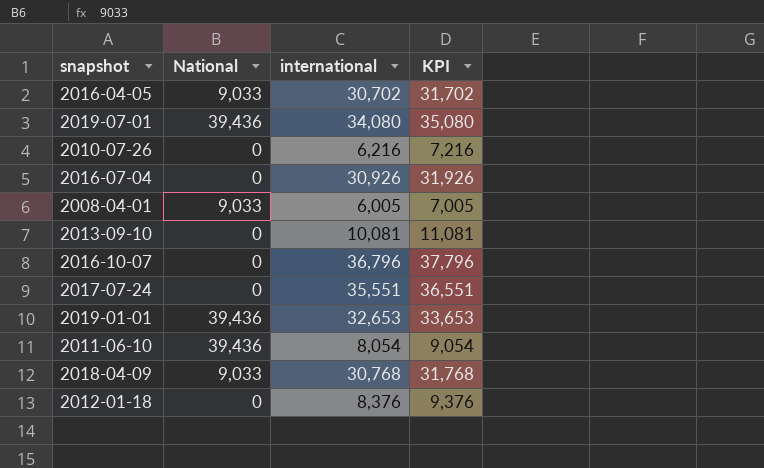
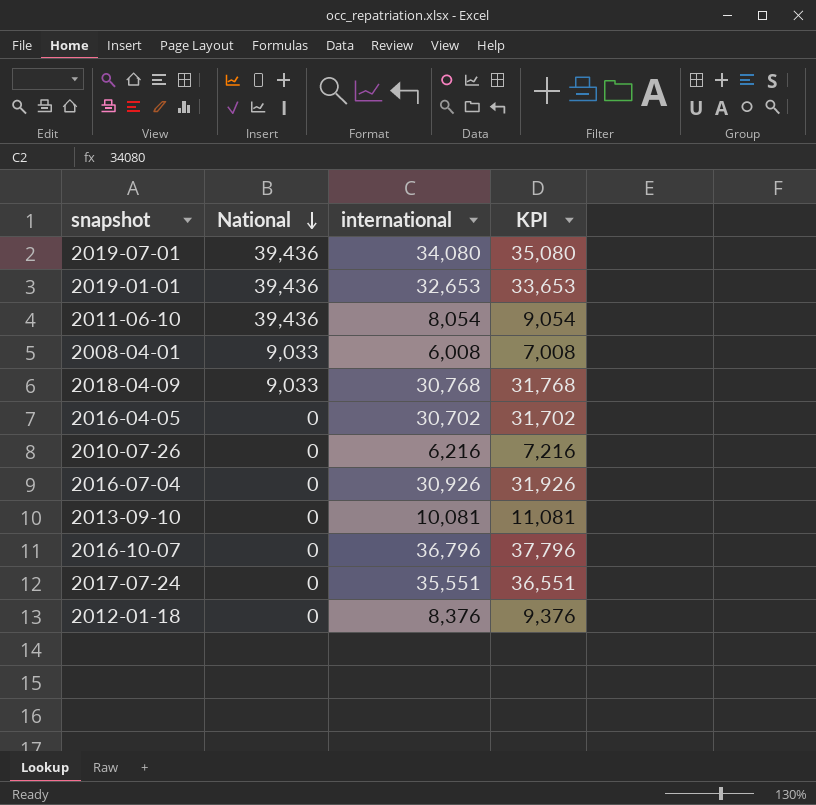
row order: none -> National descending
2008-04-01 | international: 6,005 -> 6,008
2008-04-01 | KPI: 7,005 -> 7,008
2016-04-05 | National: 9,033 -> 0

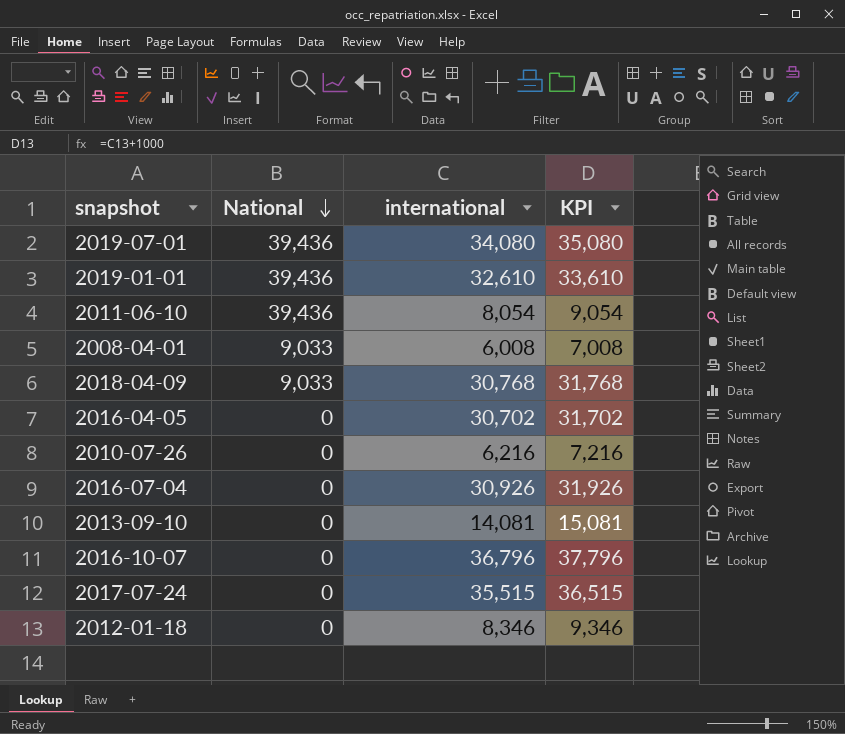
2019-01-01 | international: 32,653 -> 32,610
2019-01-01 | KPI: 33,653 -> 33,610
2013-09-10 | international: 10,081 -> 14,081
2013-09-10 | KPI: 11,081 -> 15,081
2017-07-24 | international: 35,551 -> 35,515
2017-07-24 | KPI: 36,551 -> 36,515
2012-01-18 | international: 8,376 -> 8,346
2012-01-18 | KPI: 9,376 -> 9,346

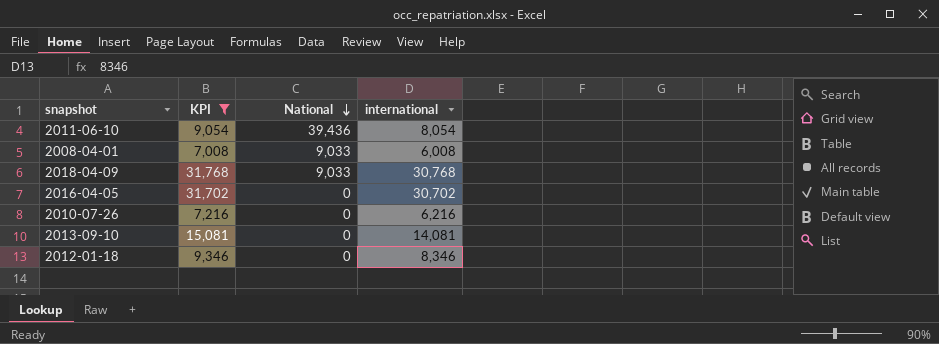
filter: none -> KPI <= 31,768
column KPI | position: 4 -> 2

